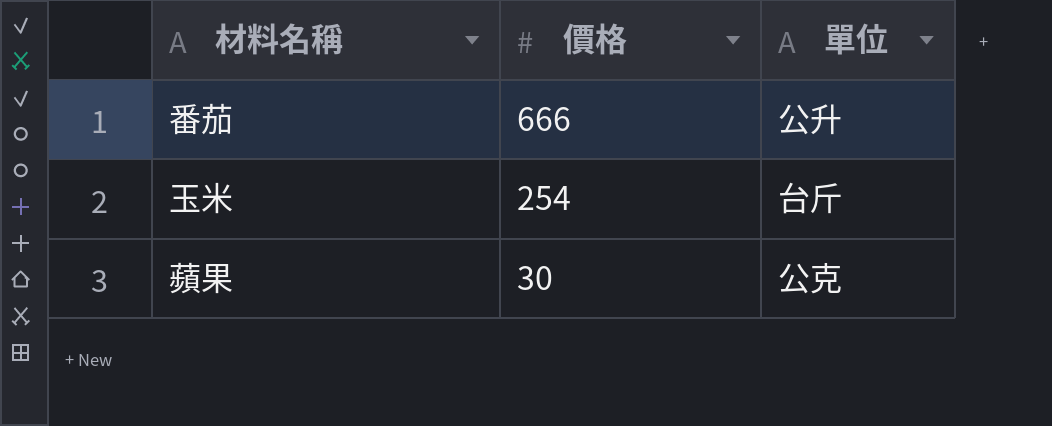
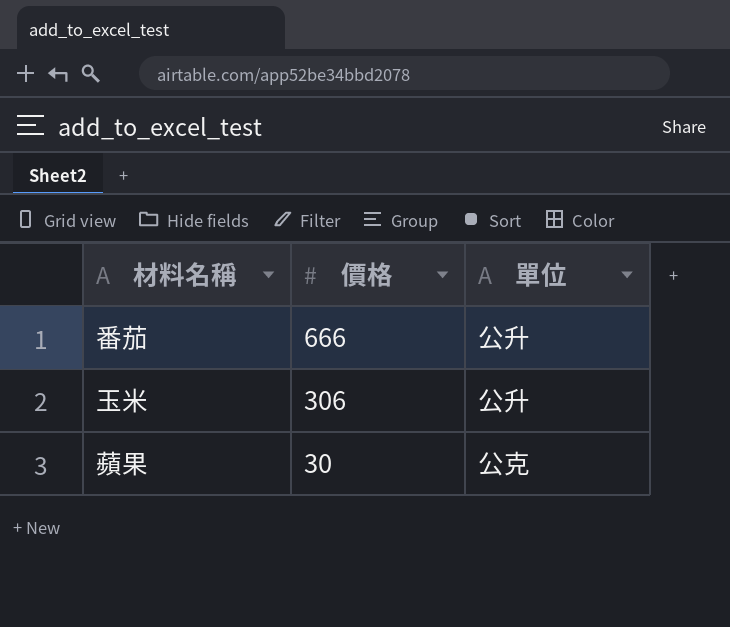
玉米 | 價格: 254 -> 306
玉米 | 單位: 台斤 -> 公升

